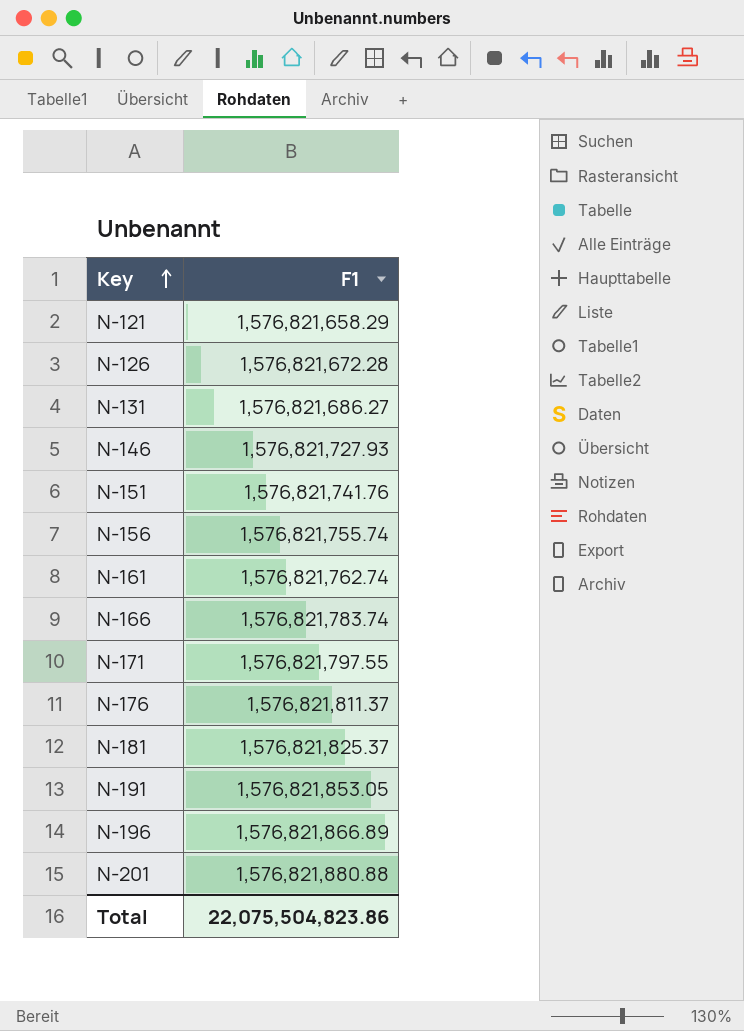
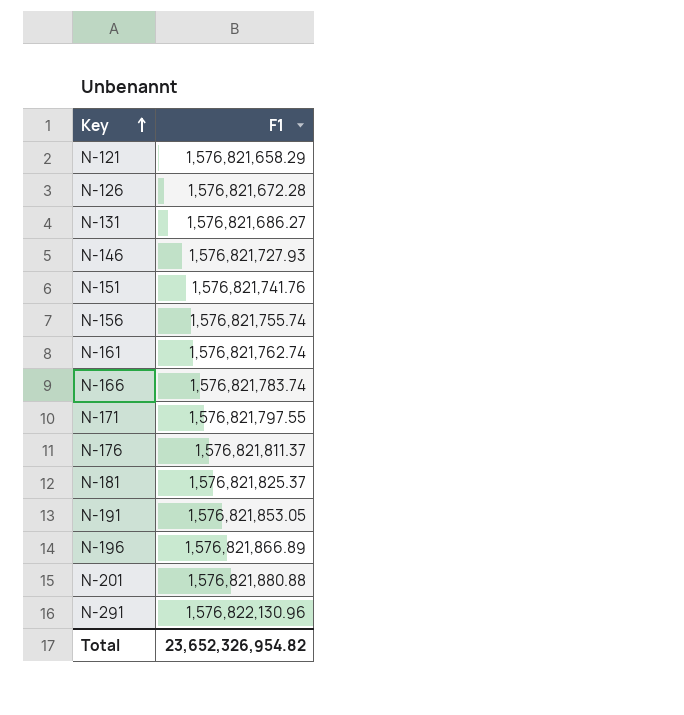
row N-291: none -> 1,576,822,130.96
Total | F1: 22,075,504,823.86 -> 23,652,326,954.82

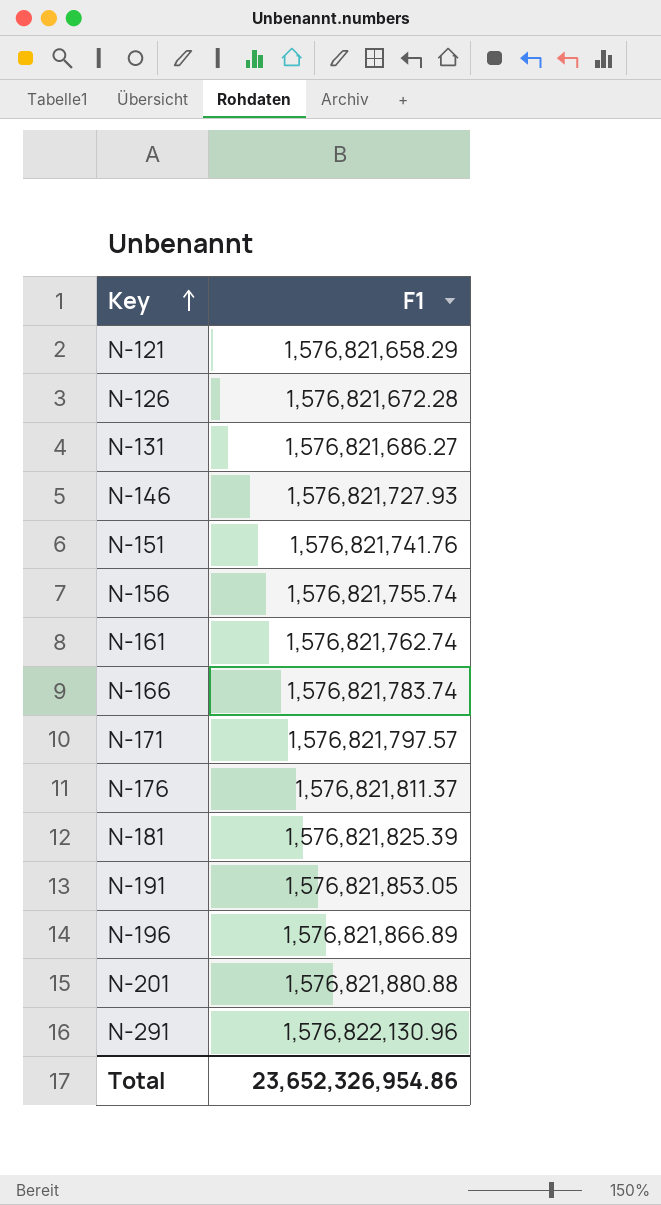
N-171 | F1: 1,576,821,797.55 -> 1,576,821,797.57
N-181 | F1: 1,576,821,825.37 -> 1,576,821,825.39
Total | F1: 23,652,326,954.82 -> 23,652,326,954.86

